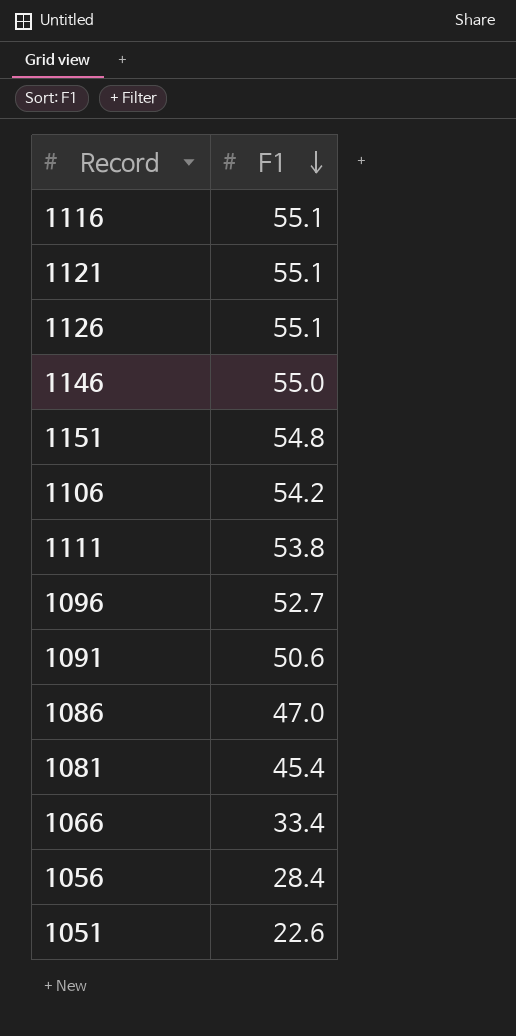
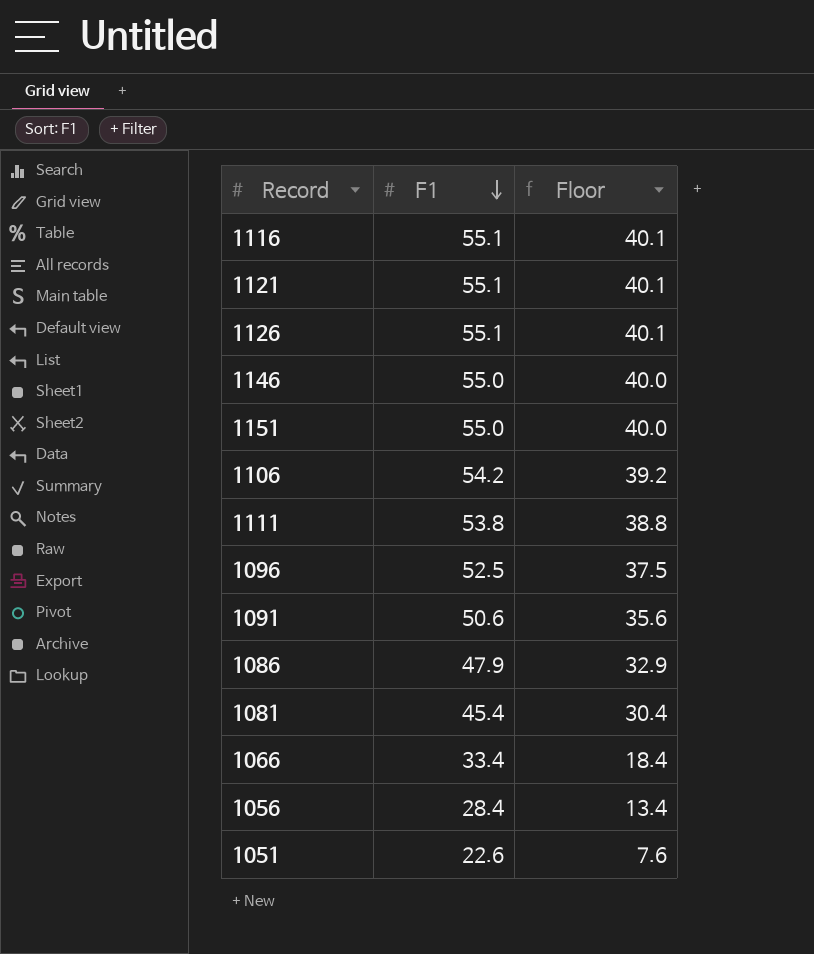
column Floor | formula: none -> [F1] - 15
1151 | F1: 54.8 -> 55.0
1096 | F1: 52.7 -> 52.5
1086 | F1: 47.0 -> 47.9

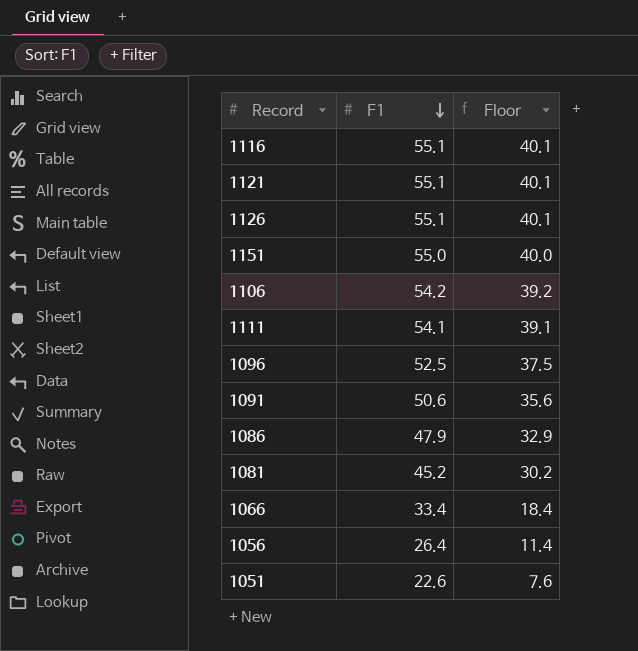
row 1146: 55.0 | 40.0 -> none
1111 | F1: 53.8 -> 54.1
1111 | Floor: 38.8 -> 39.1
1081 | F1: 45.4 -> 45.2
1081 | Floor: 30.4 -> 30.2
1056 | F1: 28.4 -> 26.4
1056 | Floor: 13.4 -> 11.4

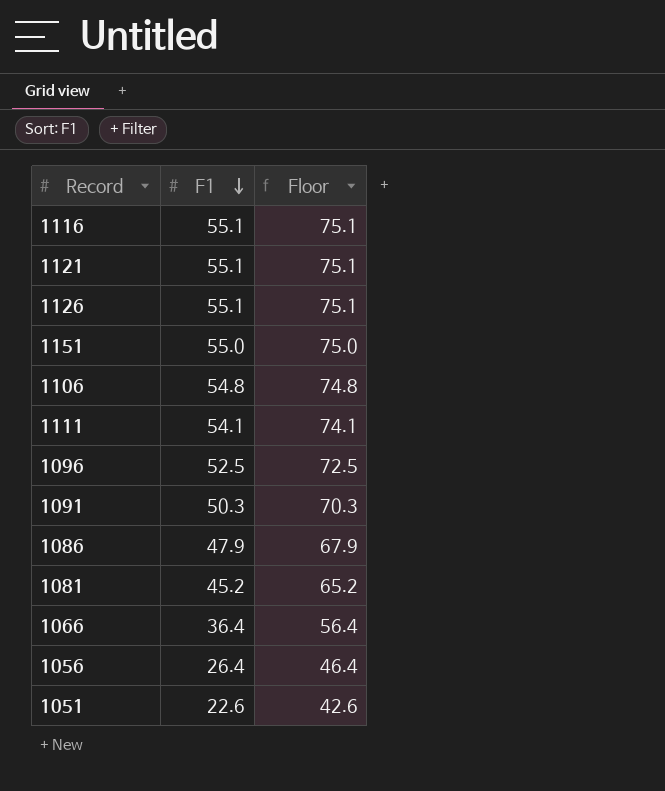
column Floor | formula: [F1] - 15 -> [F1] + 20
1106 | F1: 54.2 -> 54.8
1091 | F1: 50.6 -> 50.3
1066 | F1: 33.4 -> 36.4

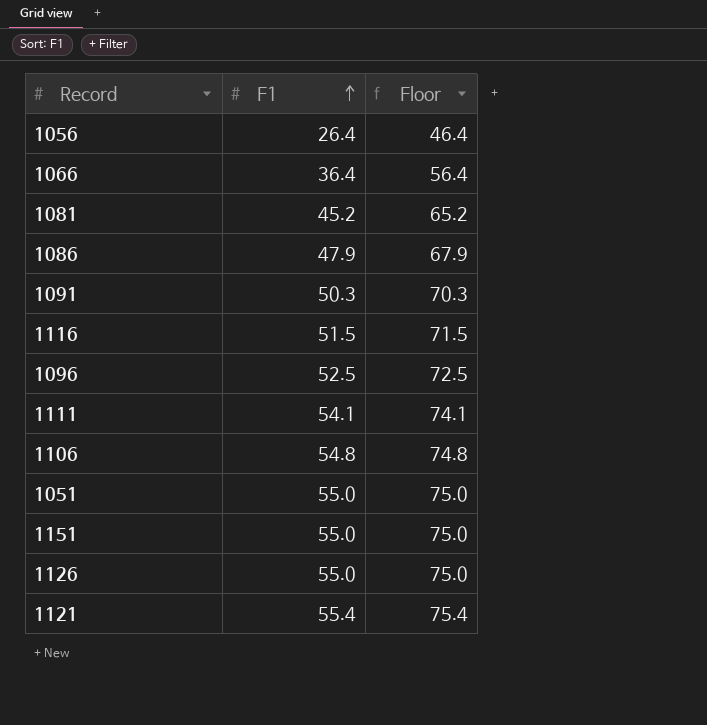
row order: F1 descending -> F1 ascending
1116 | F1: 55.1 -> 51.5
1116 | Floor: 75.1 -> 71.5
1051 | F1: 22.6 -> 55.0
1051 | Floor: 42.6 -> 75.0
1126 | F1: 55.1 -> 55.0
1126 | Floor: 75.1 -> 75.0
1121 | F1: 55.1 -> 55.4
1121 | Floor: 75.1 -> 75.4

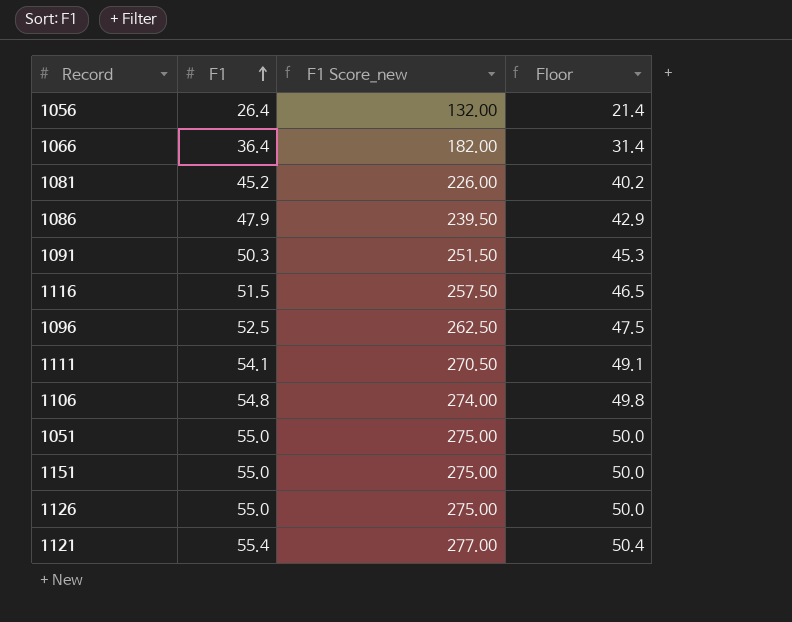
column F1 Score_new | formula: none -> [F1] * 5
column Floor | formula: [F1] + 20 -> [F1] - 5

